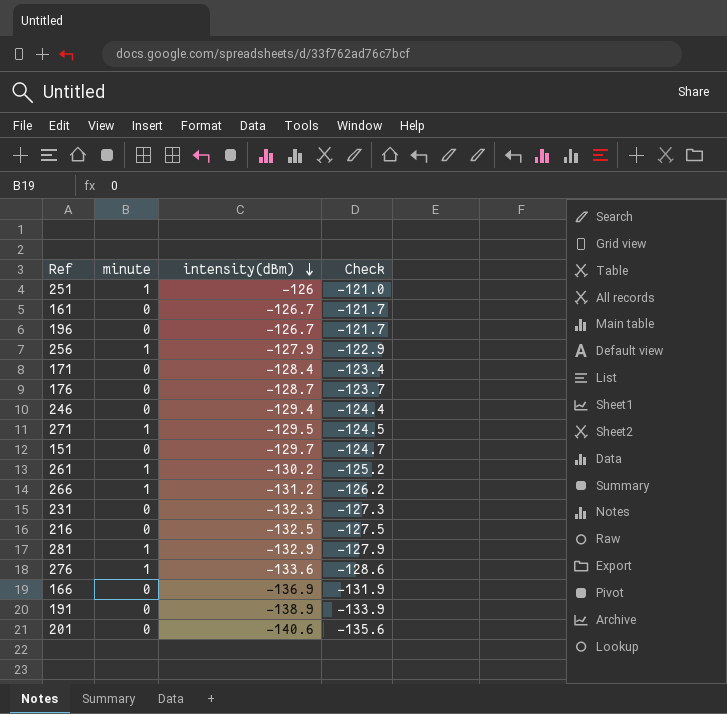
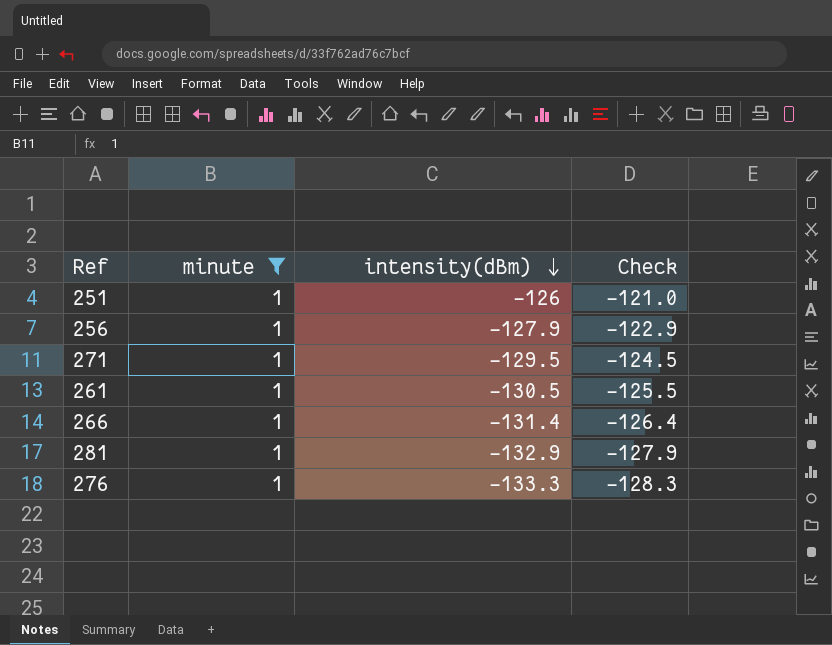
filter: none -> minute = 1
261 | intensity(dBm): -130.2 -> -130.5
261 | Check: -125.2 -> -125.5
266 | intensity(dBm): -131.2 -> -131.4
266 | Check: -126.2 -> -126.4
276 | intensity(dBm): -133.6 -> -133.3
276 | Check: -128.6 -> -128.3

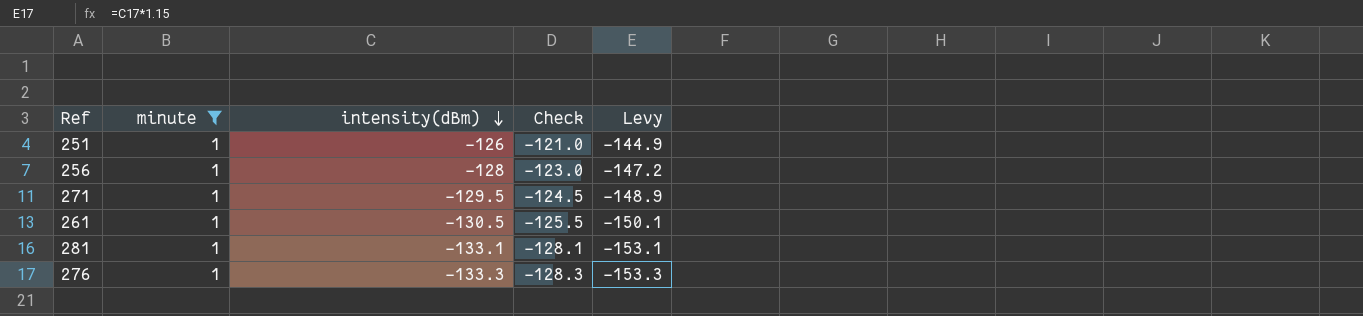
column Levy | formula: none -> [intensity(dBm)] * 1.15
row 266: 1 | -131.4 | -126.4 -> none
256 | intensity(dBm): -127.9 -> -128
256 | Check: -122.9 -> -123.0
281 | intensity(dBm): -132.9 -> -133.1
281 | Check: -127.9 -> -128.1

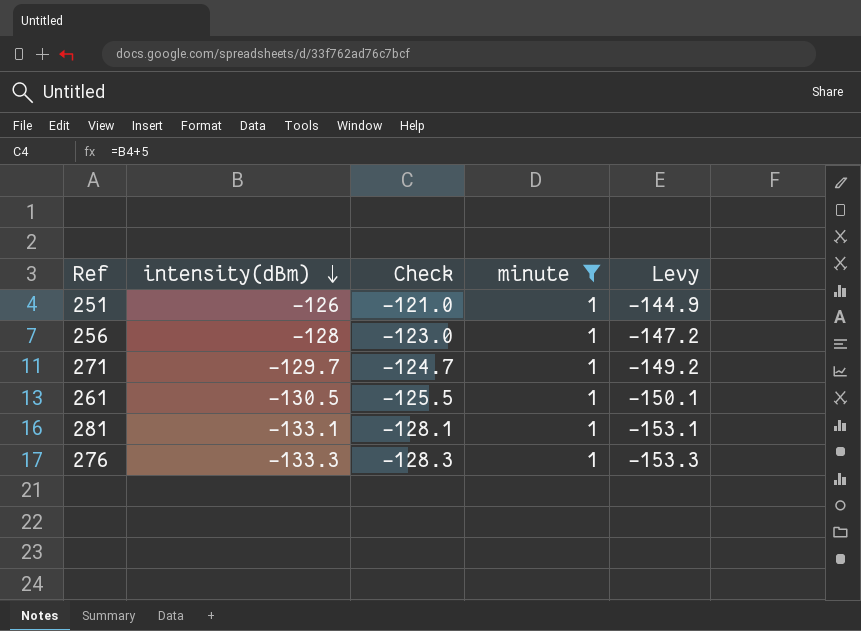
column minute | position: 2 -> 4
271 | intensity(dBm): -129.5 -> -129.7
271 | Check: -124.5 -> -124.7
271 | Levy: -148.9 -> -149.2

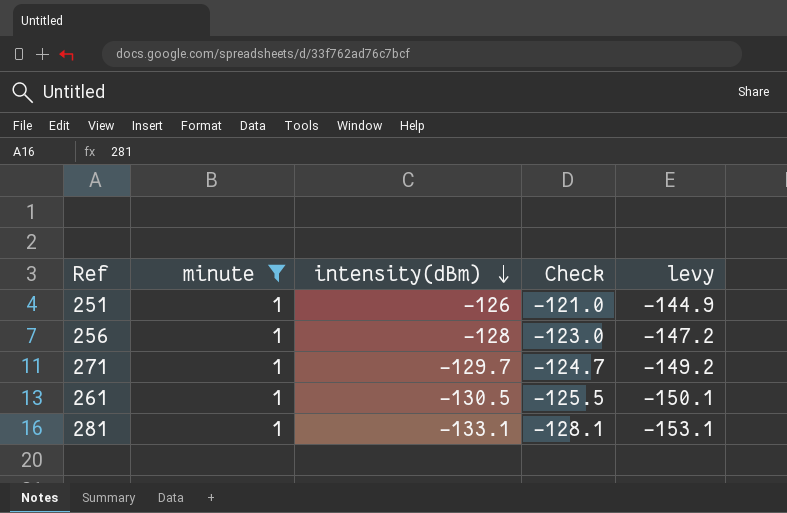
column minute | position: 4 -> 2
column name: Levy -> levy
row 276: -133.3 | -128.3 | 1 | -153.3 -> none

